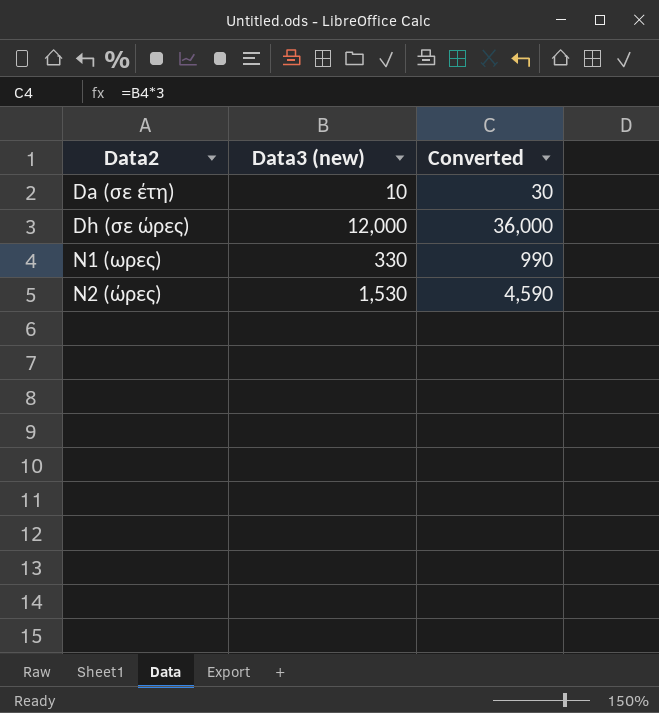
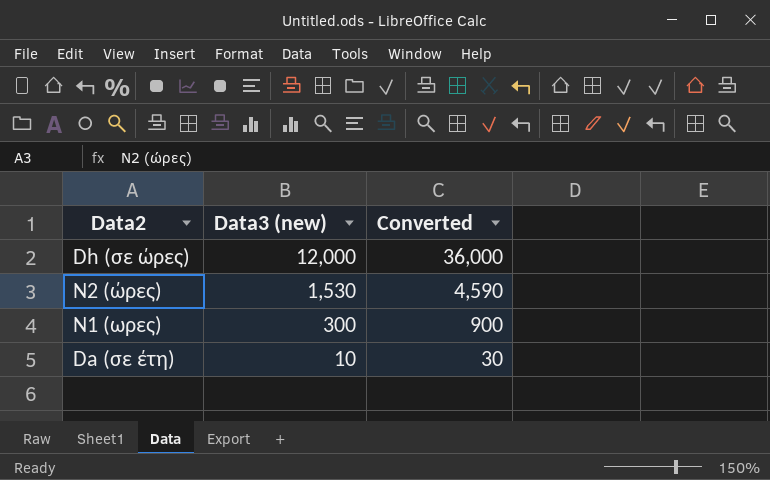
row order: Data2 ascending -> Data3 (new) descending
N1 (ωρες) | Data3 (new): 330 -> 300
N1 (ωρες) | Converted: 990 -> 900

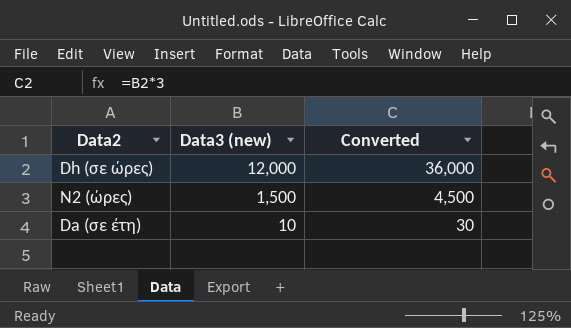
row N1 (ωρες): 300 | 900 -> none
Ν2 (ώρες) | Data3 (new): 1,530 -> 1,500
Ν2 (ώρες) | Converted: 4,590 -> 4,500

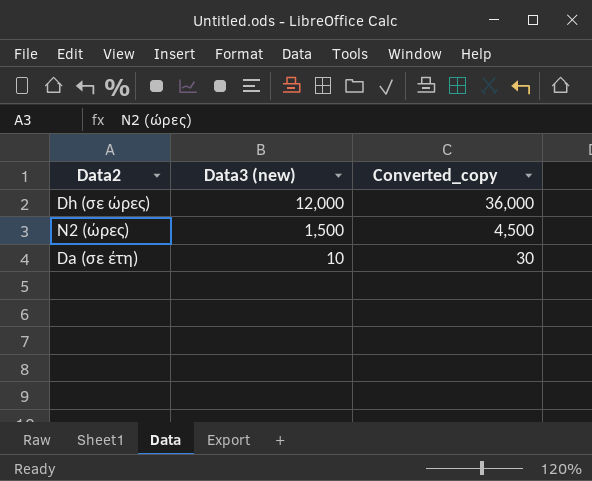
column name: Converted -> Converted_copy

